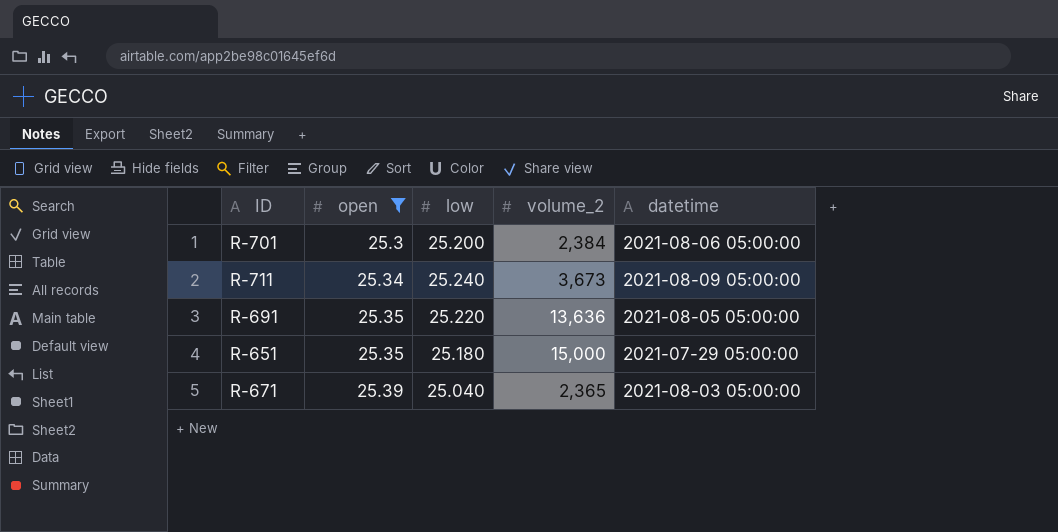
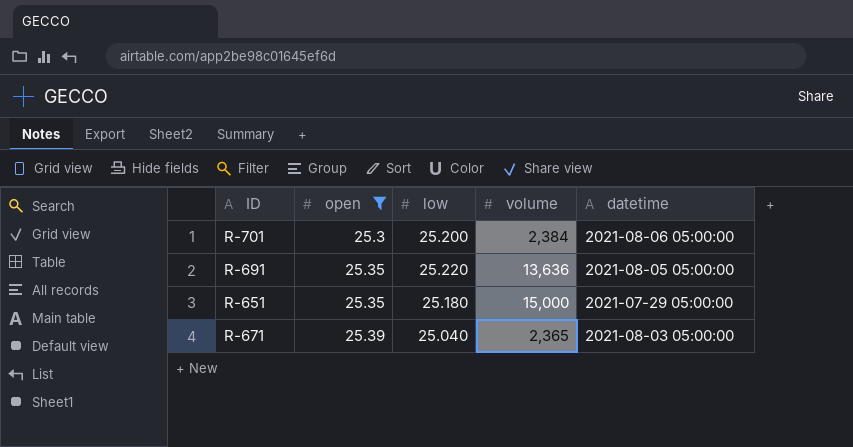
column name: volume_2 -> volume
row R-711: 25.34 | 25.240 | 3,673 | 2021-08-09 05:00:00 -> none

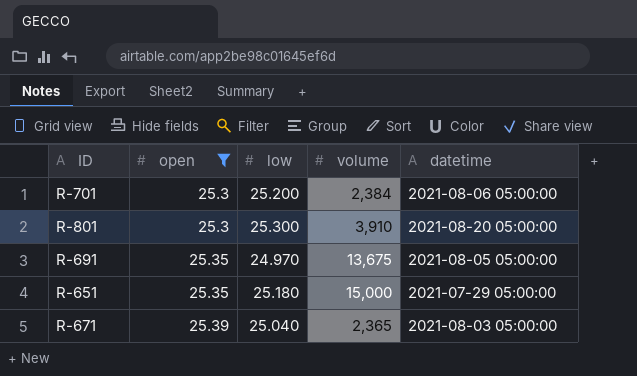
row R-801: none -> 25.3 | 25.300 | 3,910 | 2021-08-20 05:00:00
R-691 | low: 25.220 -> 24.970
R-691 | volume: 13,636 -> 13,675

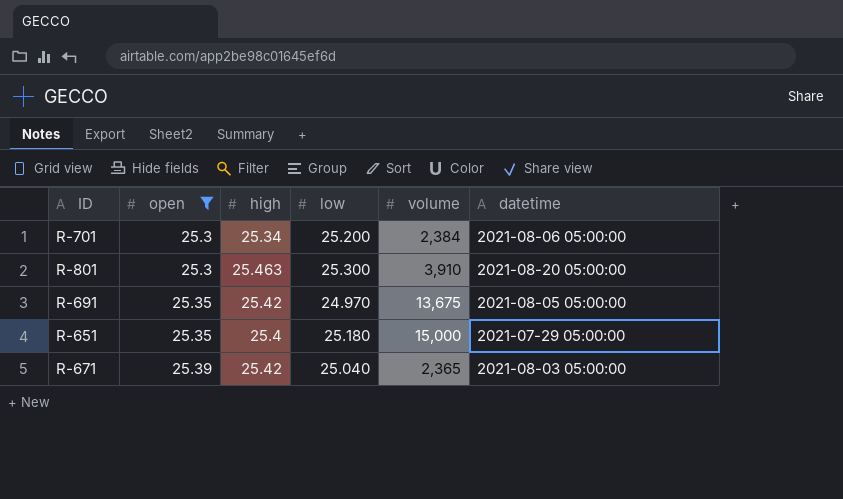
column high | position: none -> 3

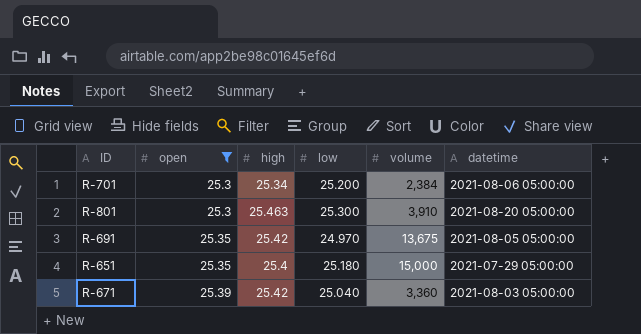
R-671 | volume: 2,365 -> 3,360

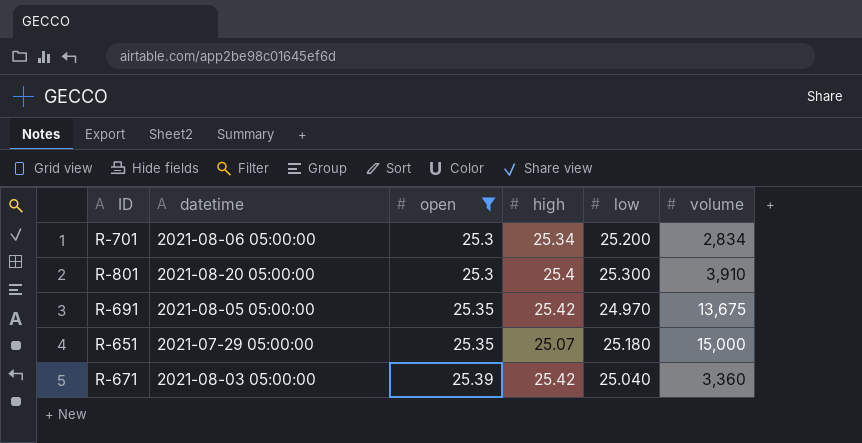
column datetime | position: 6 -> 2
R-701 | volume: 2,384 -> 2,834
R-801 | high: 25.463 -> 25.4
R-651 | high: 25.4 -> 25.07

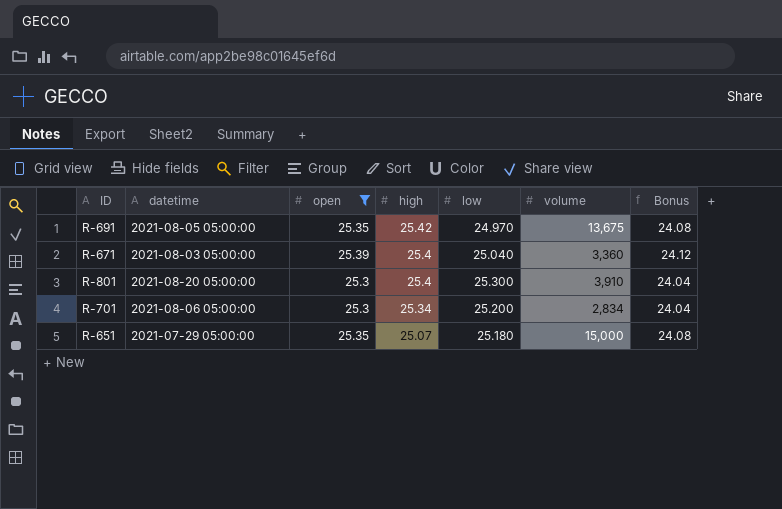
row order: open ascending -> high descending
column Bonus | formula: none -> [open] * 0.95
R-671 | high: 25.42 -> 25.4

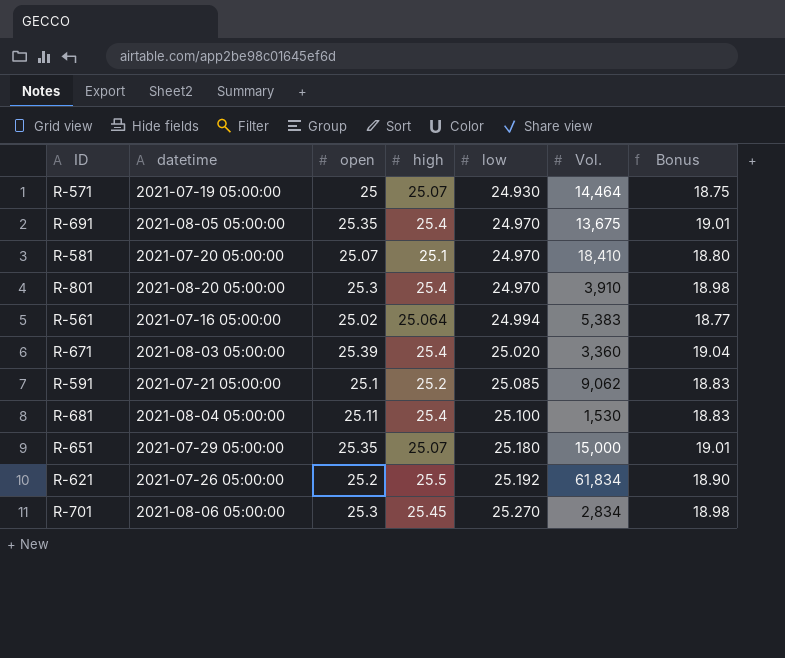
filter: open >= 25.3 -> none
row order: high descending -> low ascending
column name: volume -> Vol.
column Bonus | formula: [open] * 0.95 -> [open] * 0.75
R-691 | high: 25.42 -> 25.4
R-801 | low: 25.300 -> 24.970
R-671 | low: 25.040 -> 25.020
R-701 | high: 25.34 -> 25.45
R-701 | low: 25.200 -> 25.270

